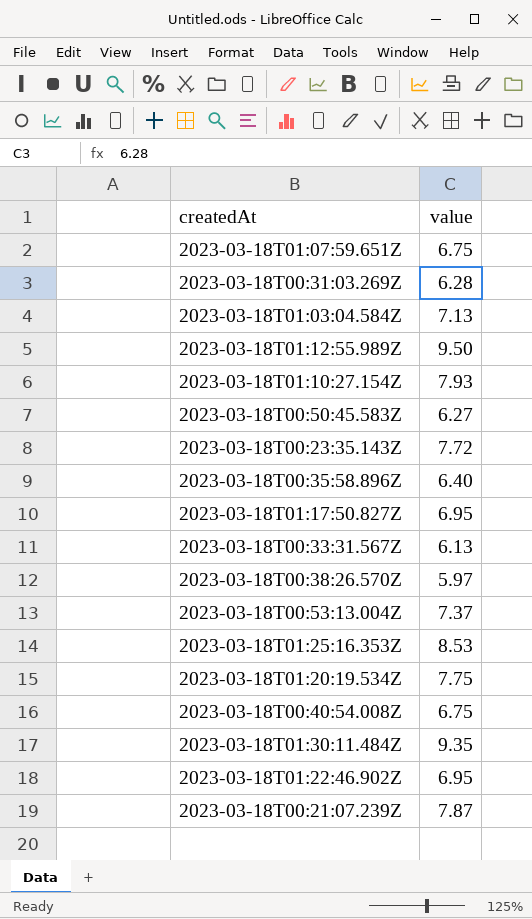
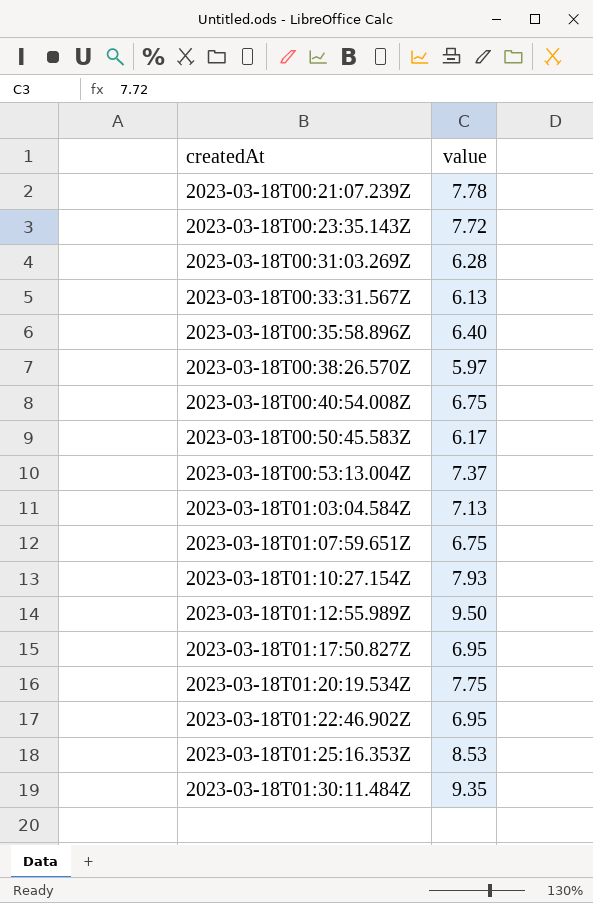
row order: none -> createdAt ascending
2023-03-18T00:21:07.239Z | value: 7.87 -> 7.78
2023-03-18T00:50:45.583Z | value: 6.27 -> 6.17

